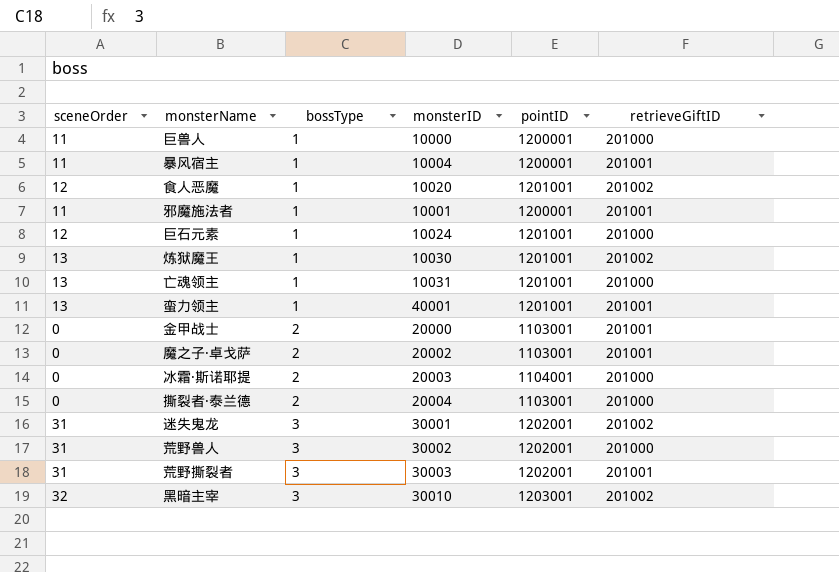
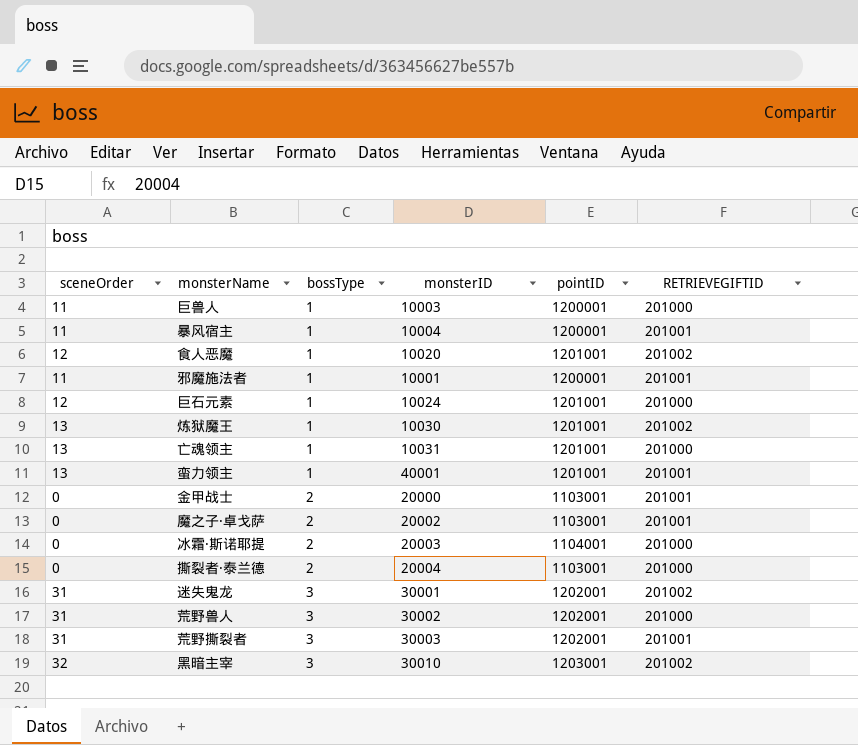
column name: retrieveGiftID -> RETRIEVEGIFTID
巨兽人 | monsterID: 10000 -> 10003

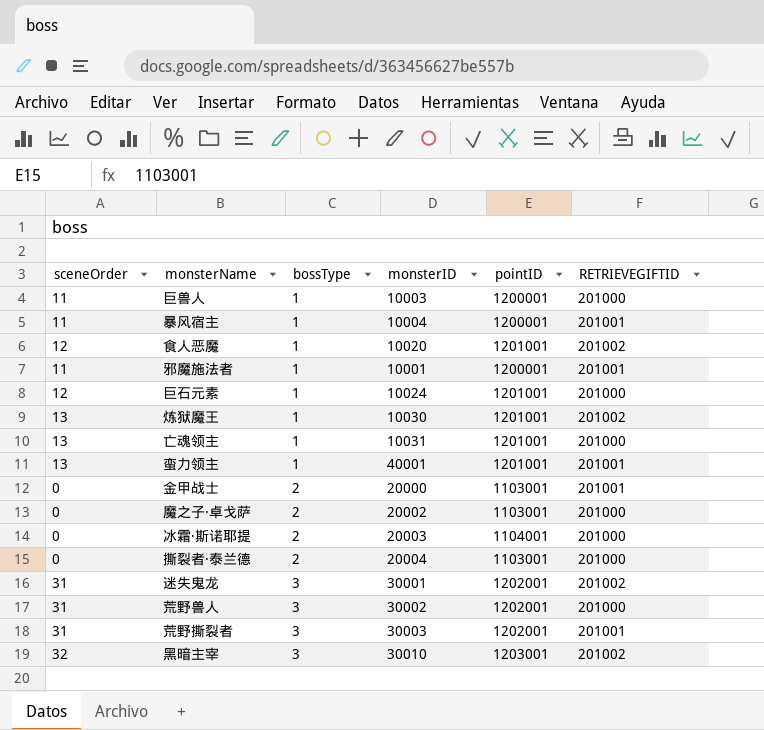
魔之子·卓戈萨 | RETRIEVEGIFTID: 201001 -> 201000

